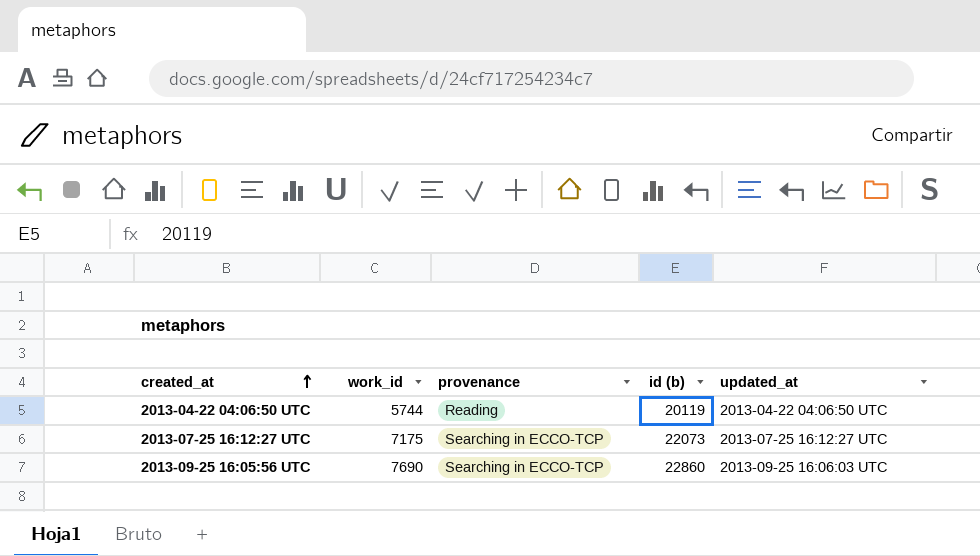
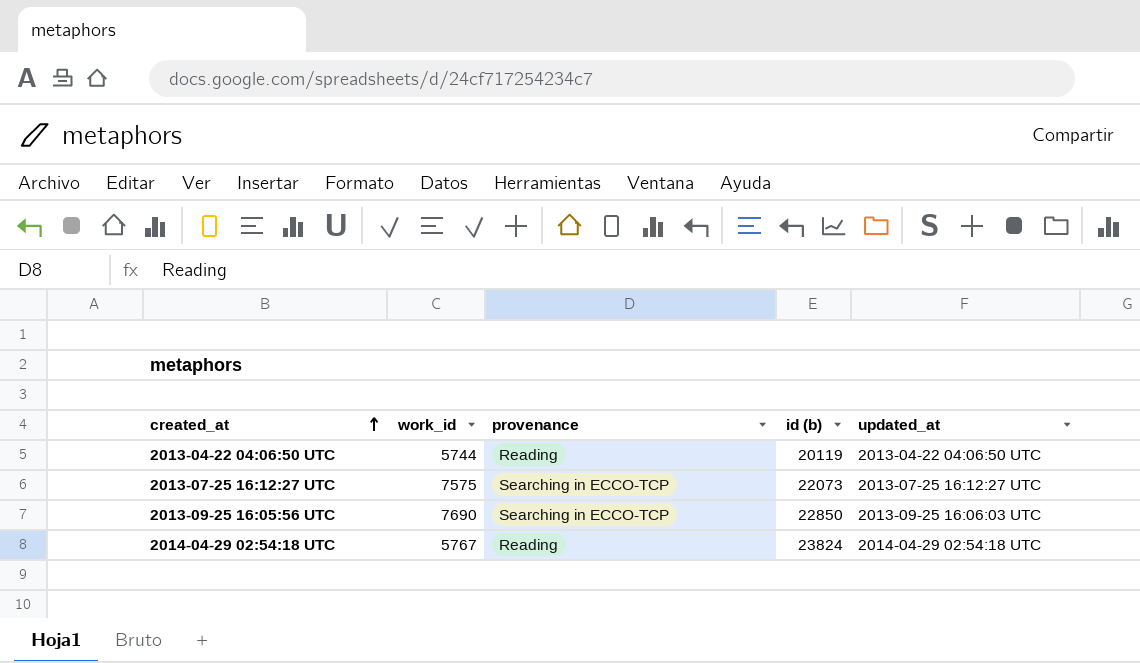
2013-07-25 16:12:27 UTC | work_id: 7175 -> 7575
2013-09-25 16:05:56 UTC | id (b): 22860 -> 22850
row 2014-04-29 02:54:18 UTC: none -> 5767 | Reading | 23824 | 2014-04-29 02:54:18 UTC

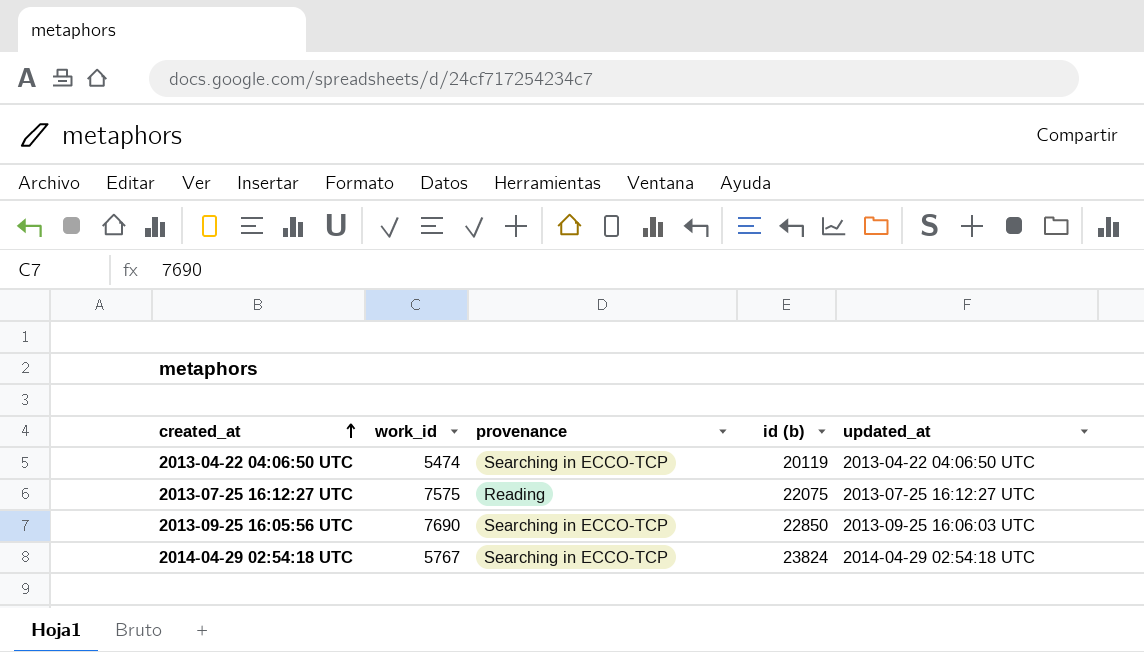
2013-04-22 04:06:50 UTC | work_id: 5744 -> 5474
2013-04-22 04:06:50 UTC | provenance: Reading -> Searching in ECCO-TCP
2013-07-25 16:12:27 UTC | provenance: Searching in ECCO-TCP -> Reading
2013-07-25 16:12:27 UTC | id (b): 22073 -> 22075
2014-04-29 02:54:18 UTC | provenance: Reading -> Searching in ECCO-TCP

